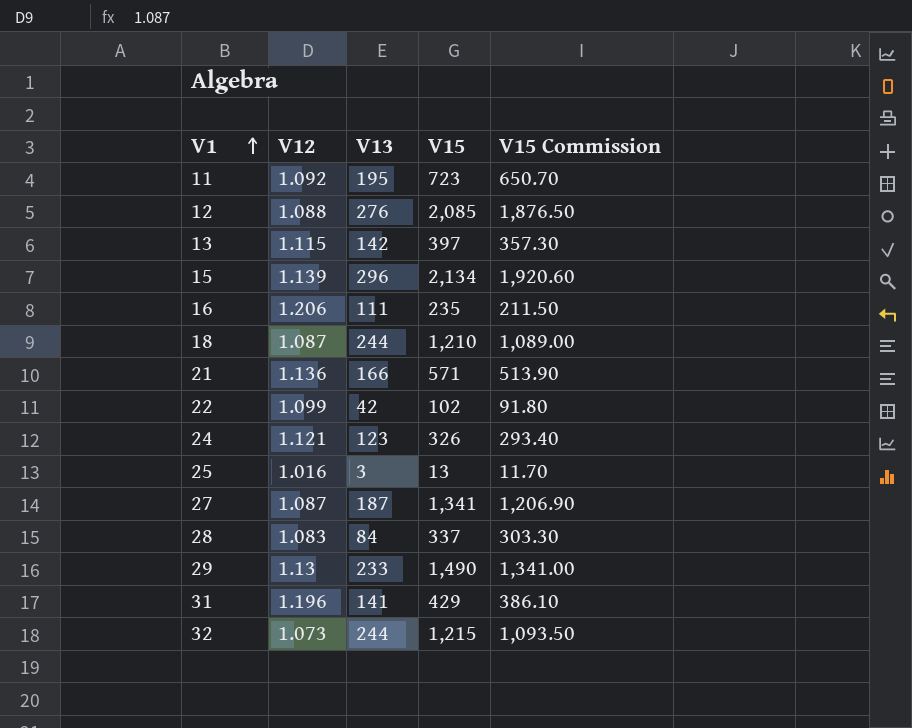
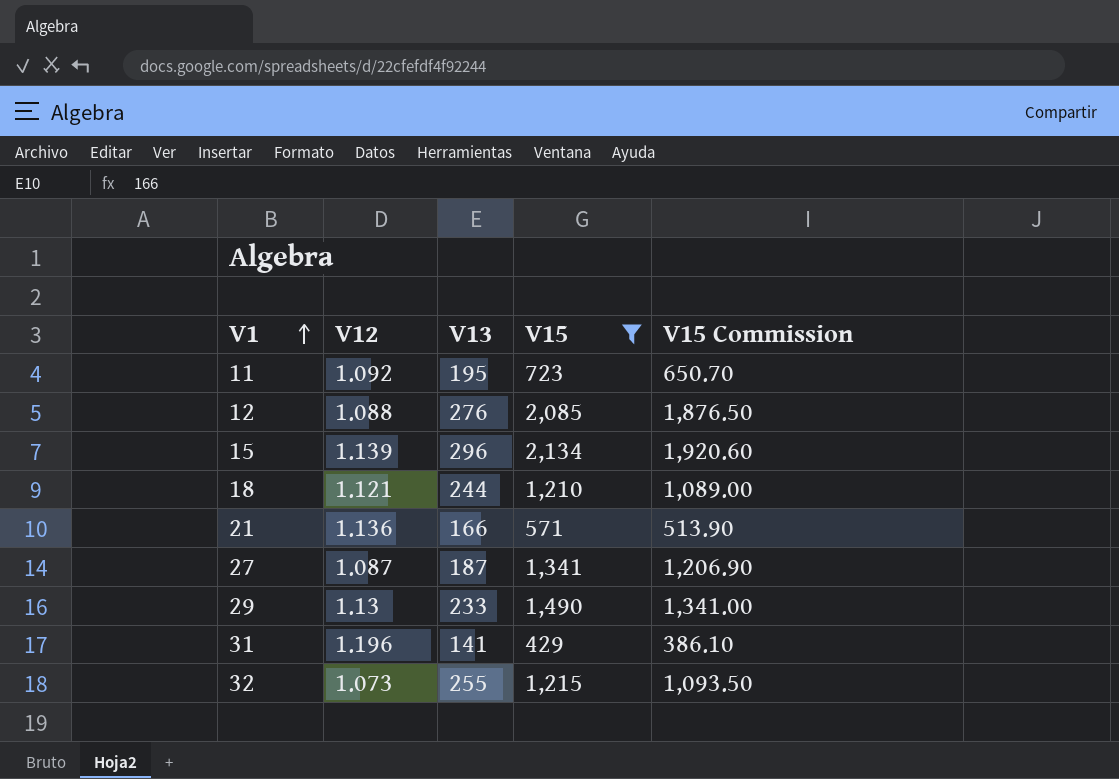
filter: none -> V15 >= 429
18 | V12: 1.087 -> 1.121
32 | V13: 244 -> 255

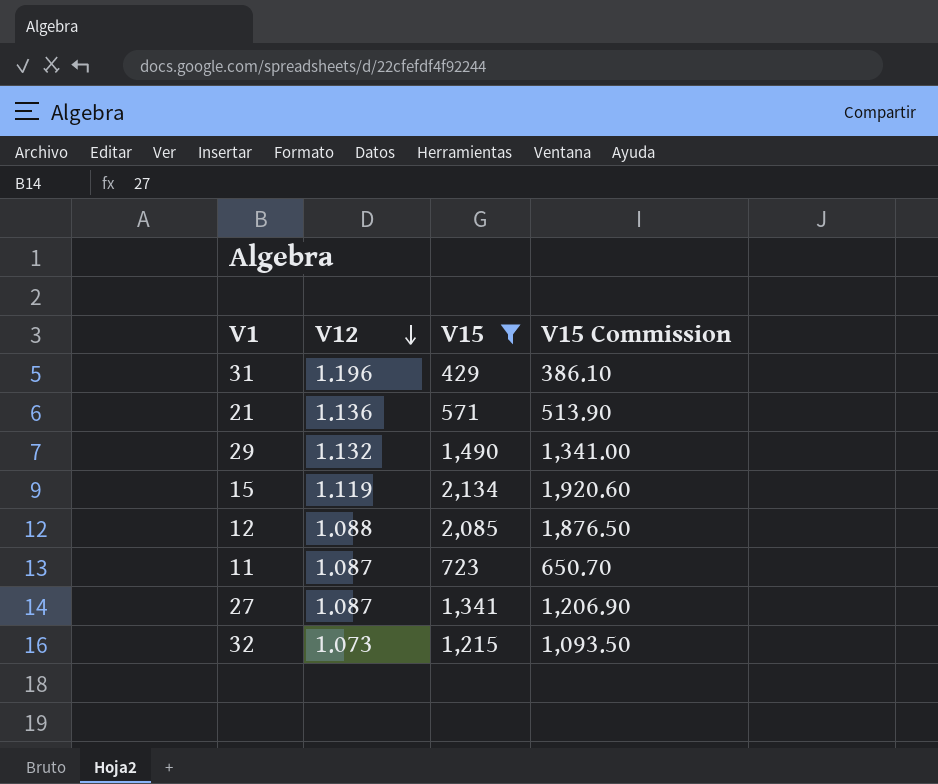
row order: V1 ascending -> V12 descending
column V13 | position: 3 -> none
row 18: 1.121 | 244 | 1,210 | 1,089.00 -> none
29 | V12: 1.13 -> 1.132
15 | V12: 1.139 -> 1.119
11 | V12: 1.092 -> 1.087

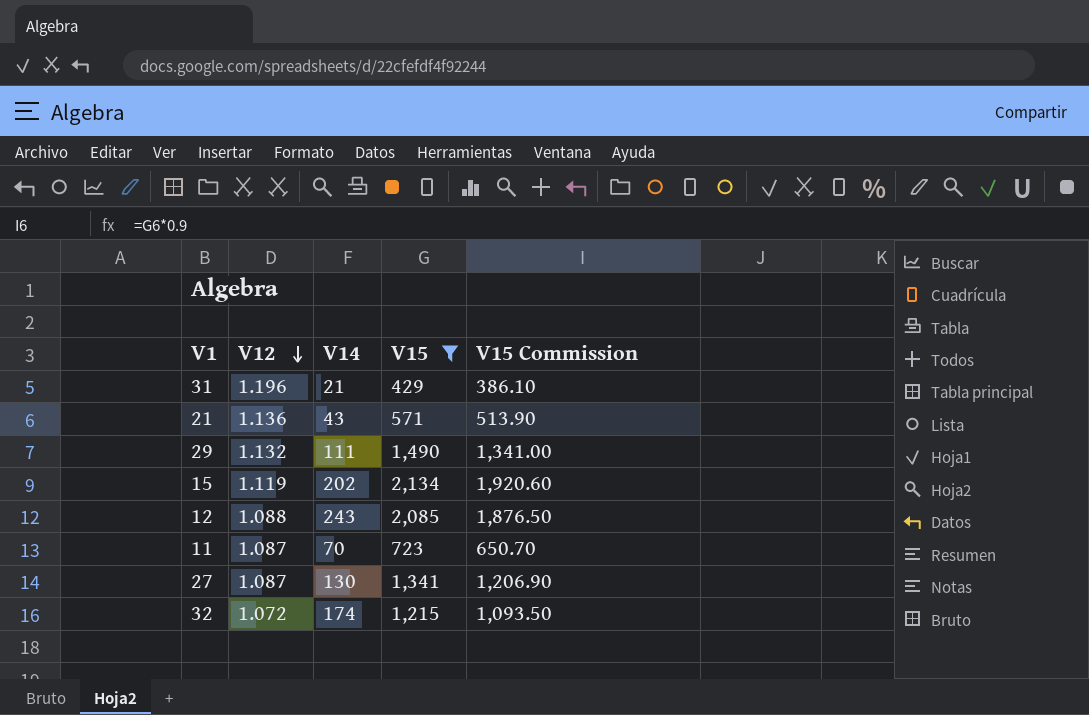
column V14 | position: none -> 3
32 | V12: 1.073 -> 1.072

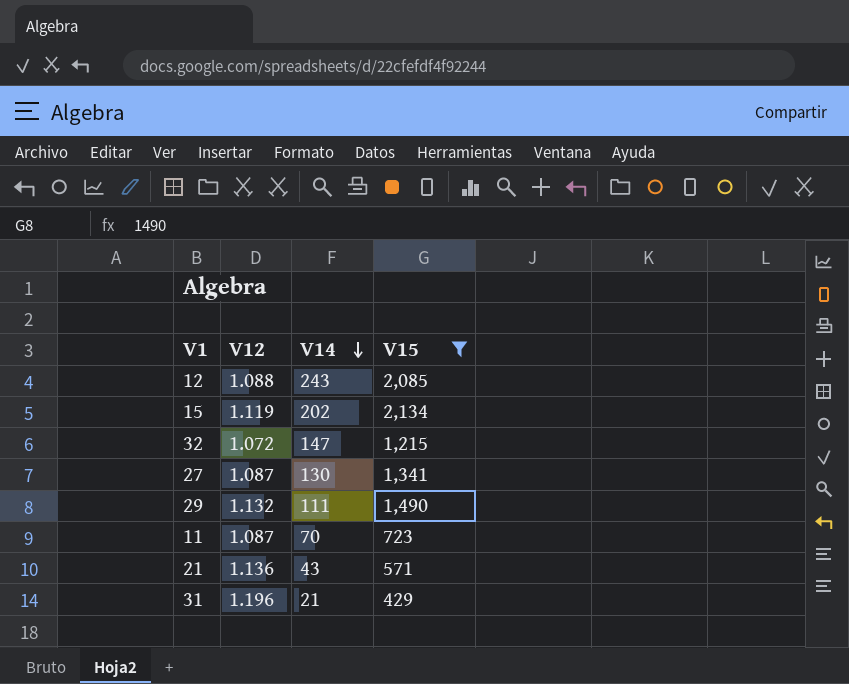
row order: V12 descending -> V14 descending
column V15 Commission | formula: [V15] * 0.9 -> none
32 | V14: 174 -> 147

